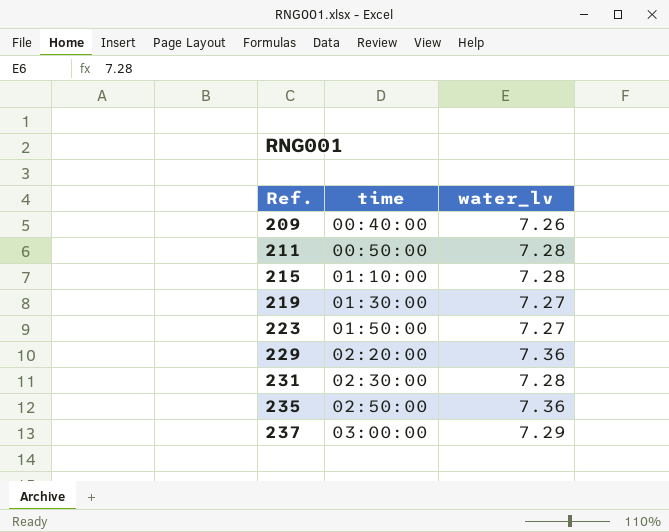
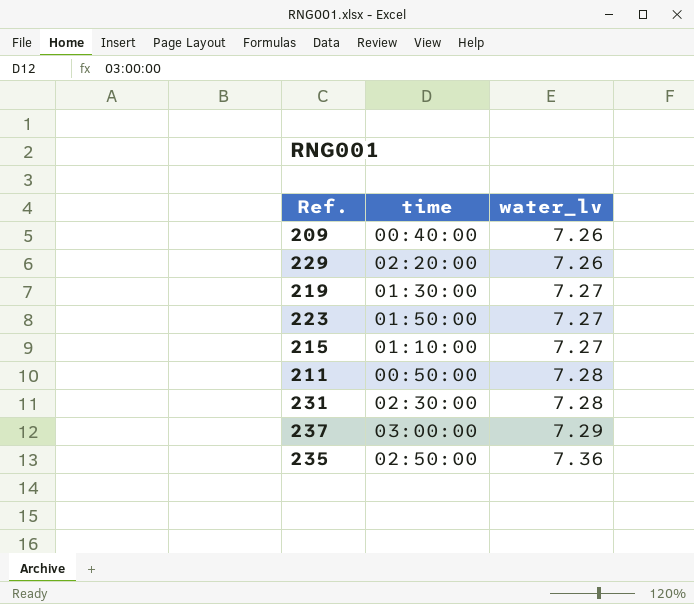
row order: Ref. ascending -> water_lv ascending
229 | water_lv: 7.36 -> 7.26
215 | water_lv: 7.28 -> 7.27

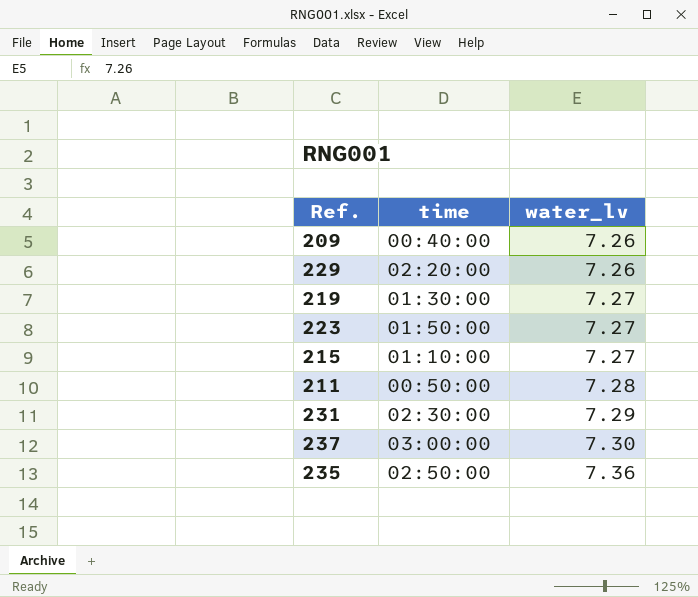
231 | water_lv: 7.28 -> 7.29
237 | water_lv: 7.29 -> 7.30

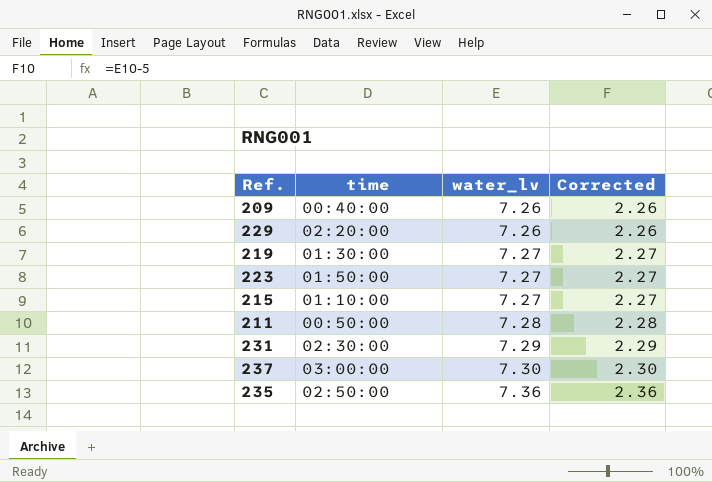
column Corrected | formula: none -> [water_lv] - 5

